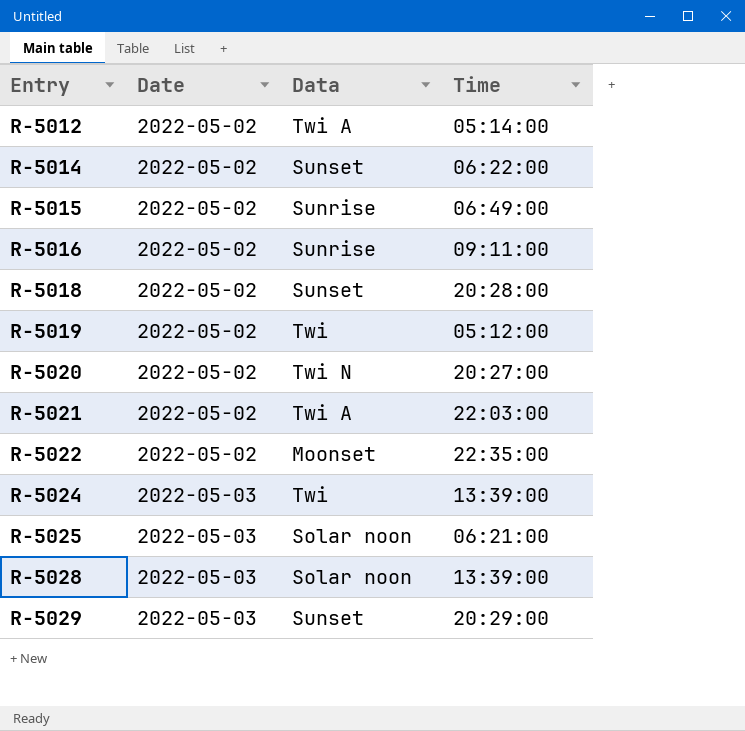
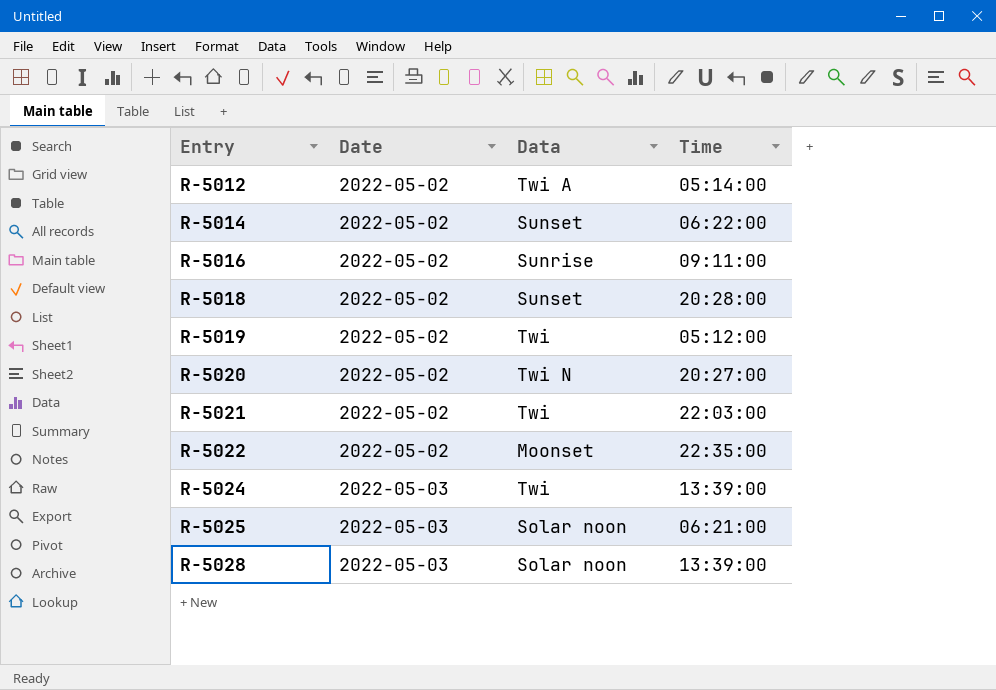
row R-5015: 2022-05-02 | Sunrise | 06:49:00 -> none
row R-5029: 2022-05-03 | Sunset | 20:29:00 -> none
R-5021 | Data: Twi A -> Twi

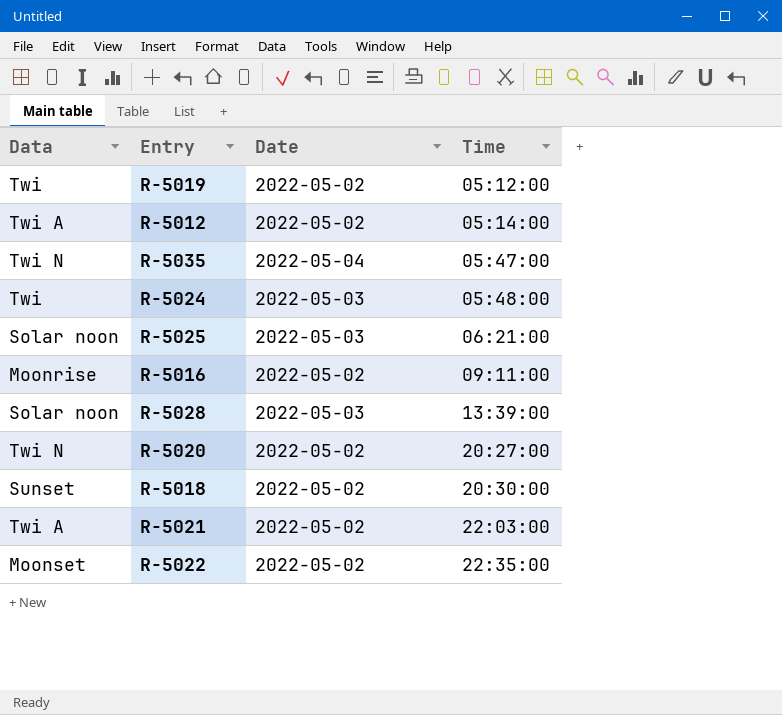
row order: Entry ascending -> Time ascending
column Data | position: 3 -> 1
row R-5014: 2022-05-02 | Sunset | 06:22:00 -> none
row R-5035: none -> Twi N | 2022-05-04 | 05:47:00
R-5024 | Time: 13:39:00 -> 05:48:00
R-5016 | Data: Sunrise -> Moonrise
R-5018 | Time: 20:28:00 -> 20:30:00
R-5021 | Data: Twi -> Twi A

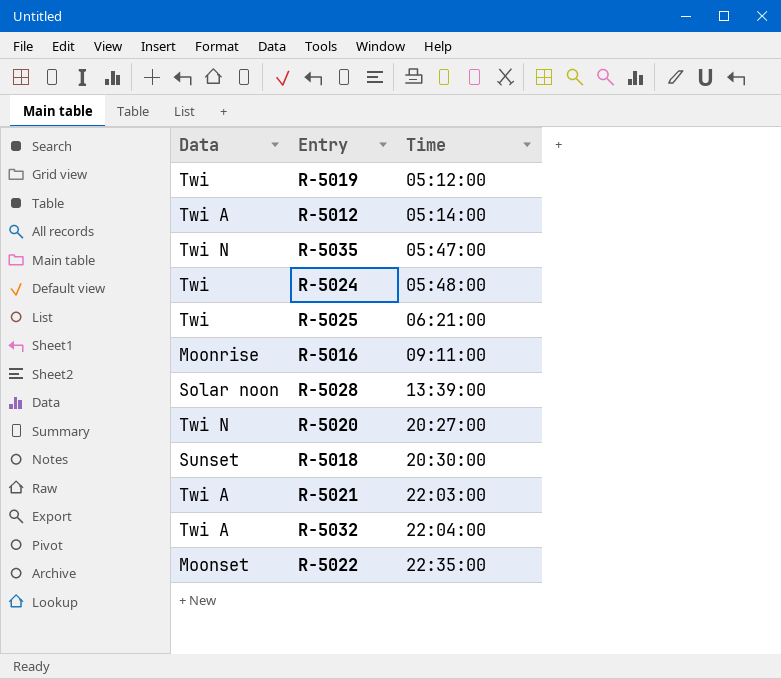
column Date | position: 3 -> none
R-5025 | Data: Solar noon -> Twi
row R-5032: none -> Twi A | 22:04:00

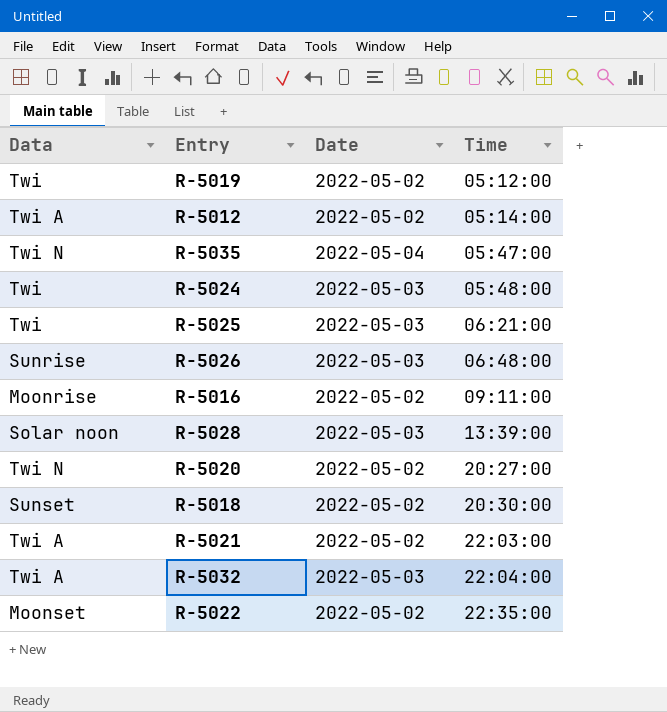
column Date | position: none -> 3
row R-5026: none -> Sunrise | 2022-05-03 | 06:48:00

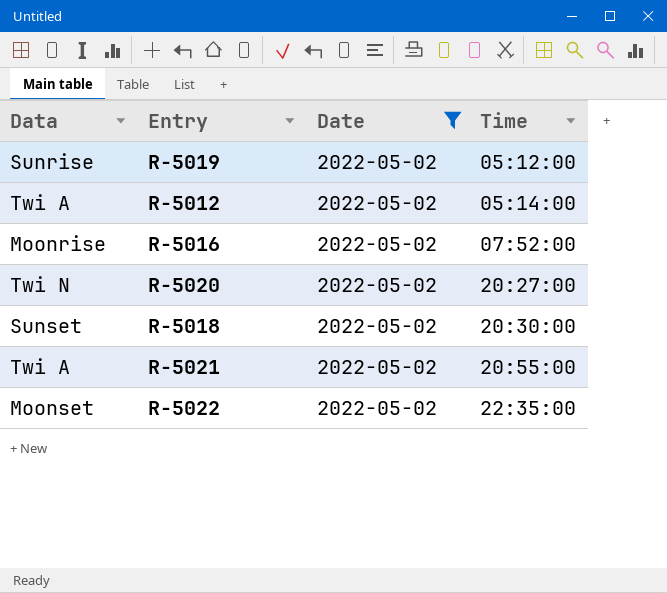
filter: none -> Date = 2022-05-02
R-5019 | Data: Twi -> Sunrise
R-5016 | Time: 09:11:00 -> 07:52:00
R-5021 | Time: 22:03:00 -> 20:55:00

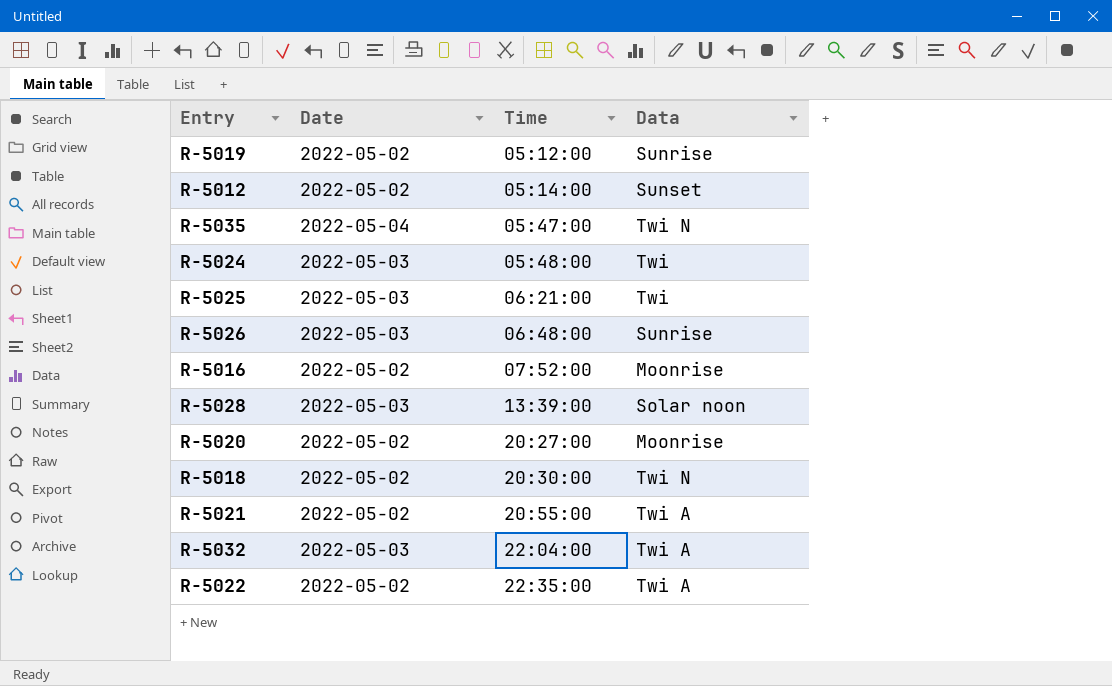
filter: Date = 2022-05-02 -> none
column Data | position: 1 -> 4
R-5012 | Data: Twi A -> Sunset
R-5020 | Data: Twi N -> Moonrise
R-5018 | Data: Sunset -> Twi N
R-5022 | Data: Moonset -> Twi A

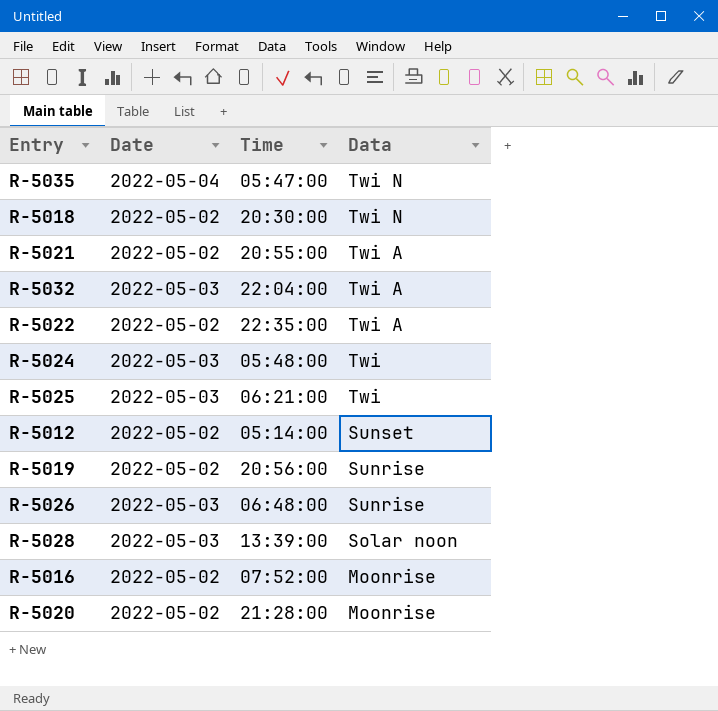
row order: Time ascending -> Data descending
R-5019 | Time: 05:12:00 -> 20:56:00
R-5020 | Time: 20:27:00 -> 21:28:00

